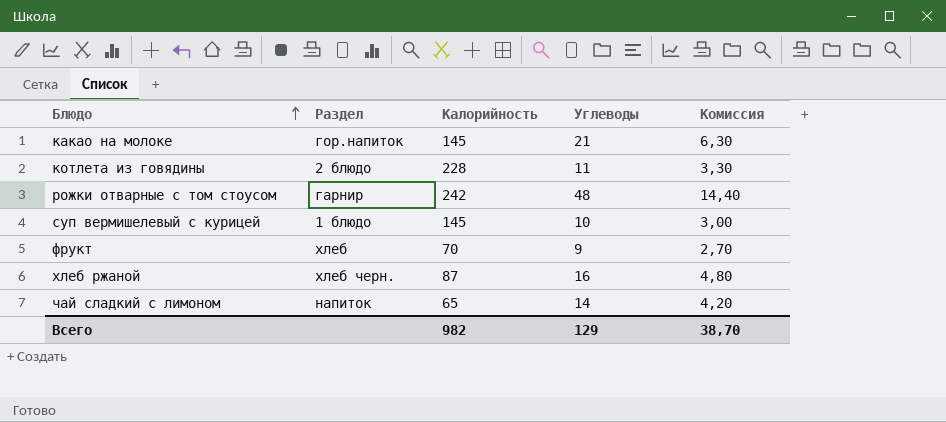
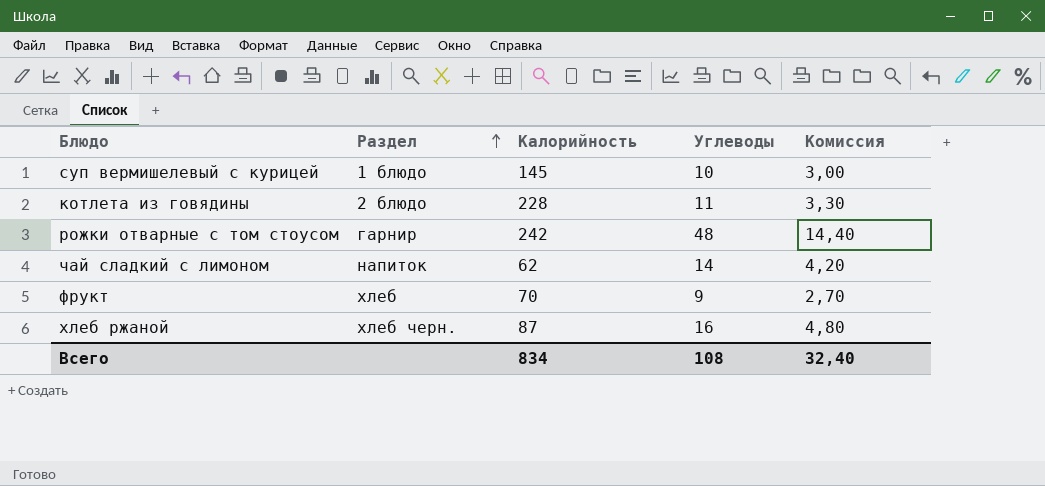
row order: Блюдо ascending -> Раздел ascending
row какао на молоке: гор.напиток | 145 | 21 | 6,30 -> none
чай сладкий с лимоном | Калорийность: 65 -> 62
Всего | Калорийность: 982 -> 834
Всего | Углеводы: 129 -> 108
Всего | Комиссия: 38,70 -> 32,40

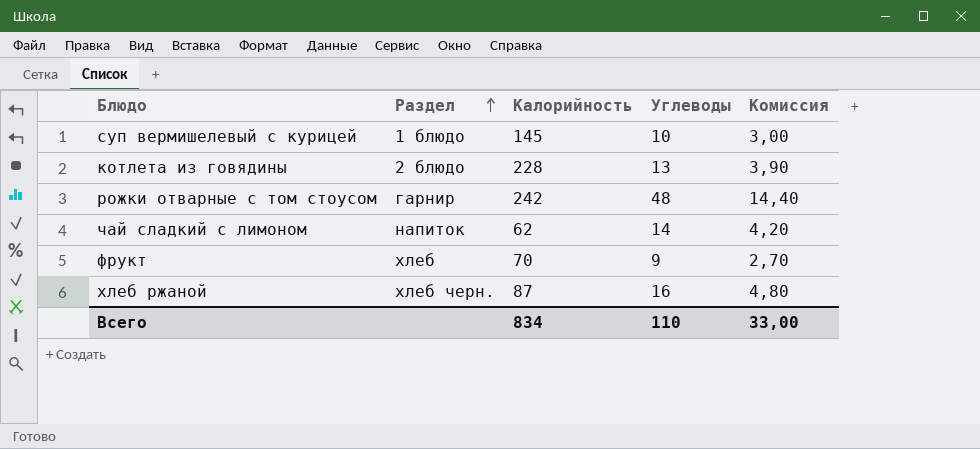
котлета из говядины | Углеводы: 11 -> 13
котлета из говядины | Комиссия: 3,30 -> 3,90
Всего | Углеводы: 108 -> 110
Всего | Комиссия: 32,40 -> 33,00

